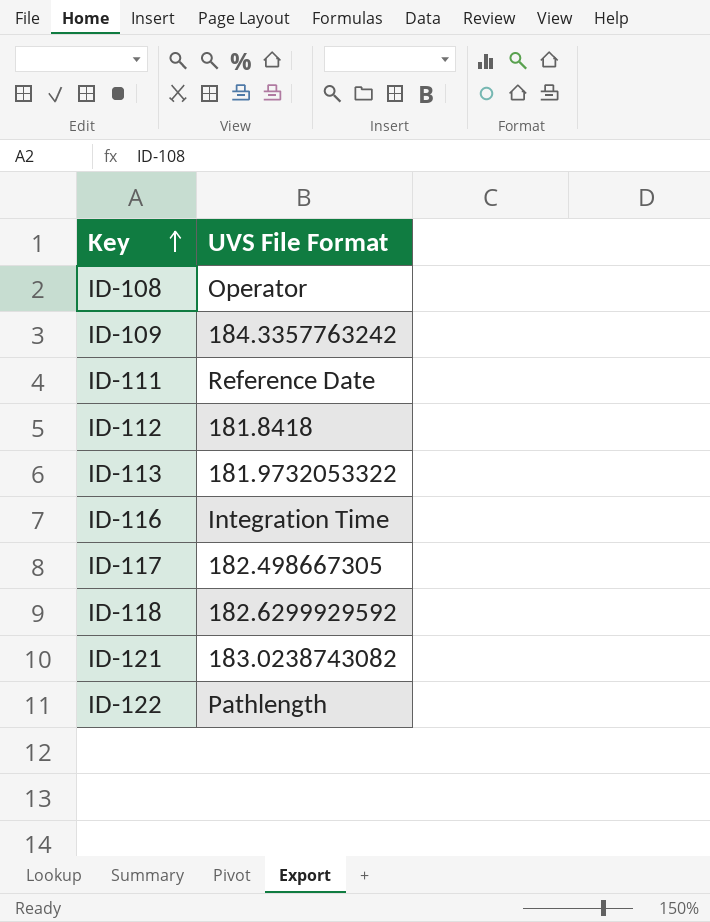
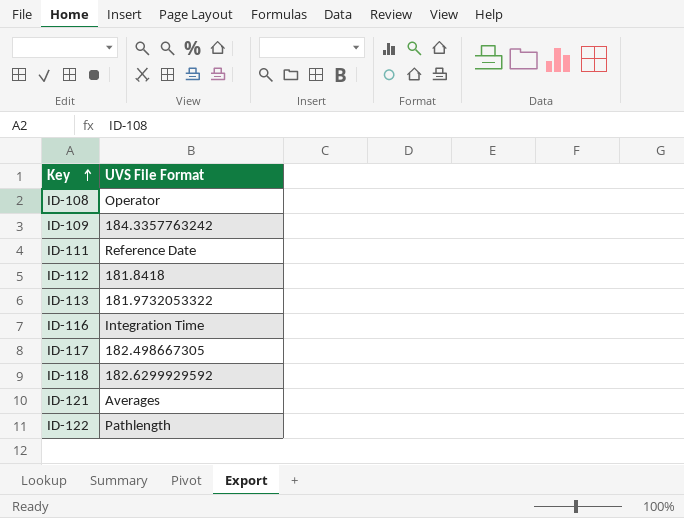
ID-121 | UVS File Format: 183.0238743082 -> Averages

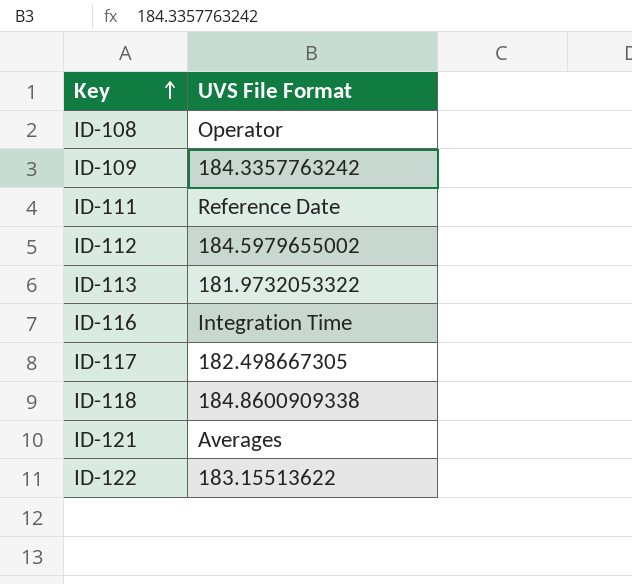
ID-112 | UVS File Format: 181.8418 -> 184.5979655002
ID-118 | UVS File Format: 182.6299929592 -> 184.8600909338
ID-122 | UVS File Format: Pathlength -> 183.15513622

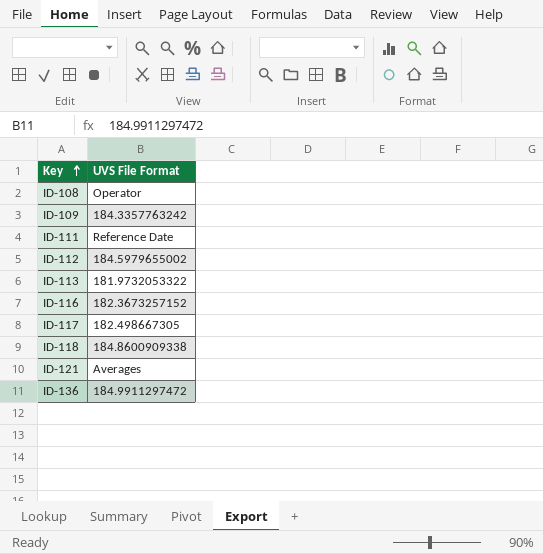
row ID-122: 183.15513622 -> none
ID-116 | UVS File Format: Integration Time -> 182.3673257152
row ID-136: none -> 184.9911297472

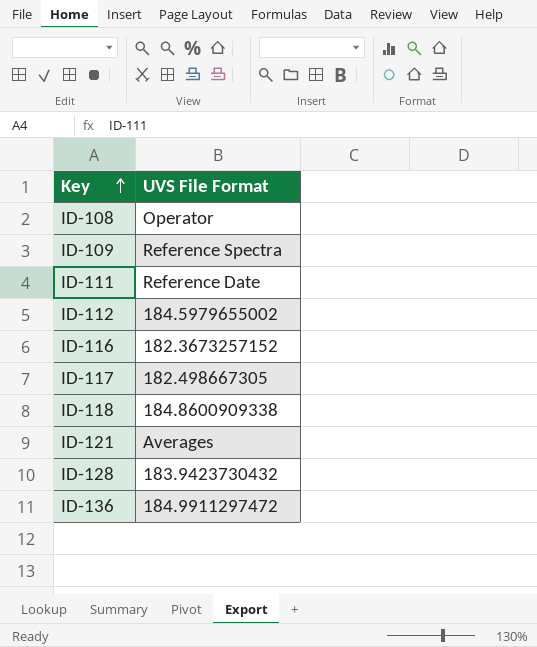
row ID-113: 181.9732053322 -> none
ID-109 | UVS File Format: 184.3357763242 -> Reference Spectra
row ID-128: none -> 183.9423730432

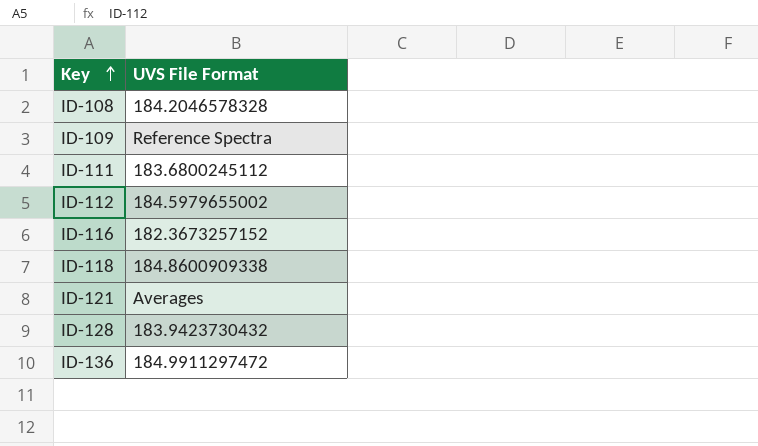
row ID-117: 182.498667305 -> none
ID-108 | UVS File Format: Operator -> 184.2046578328
ID-111 | UVS File Format: Reference Date -> 183.6800245112

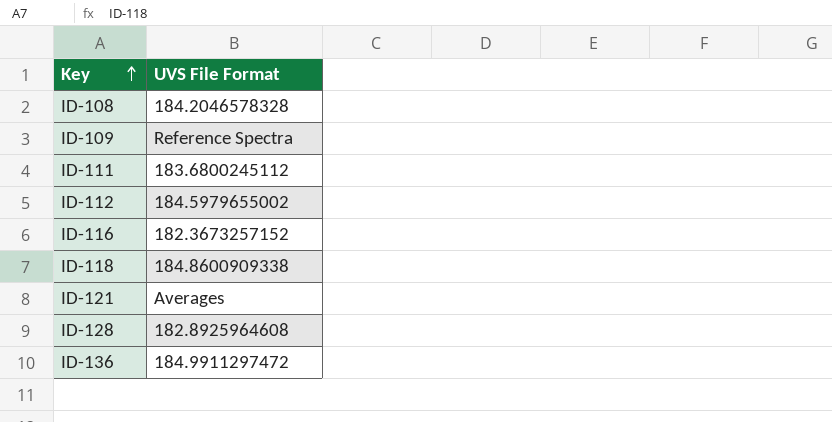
ID-128 | UVS File Format: 183.9423730432 -> 182.8925964608

